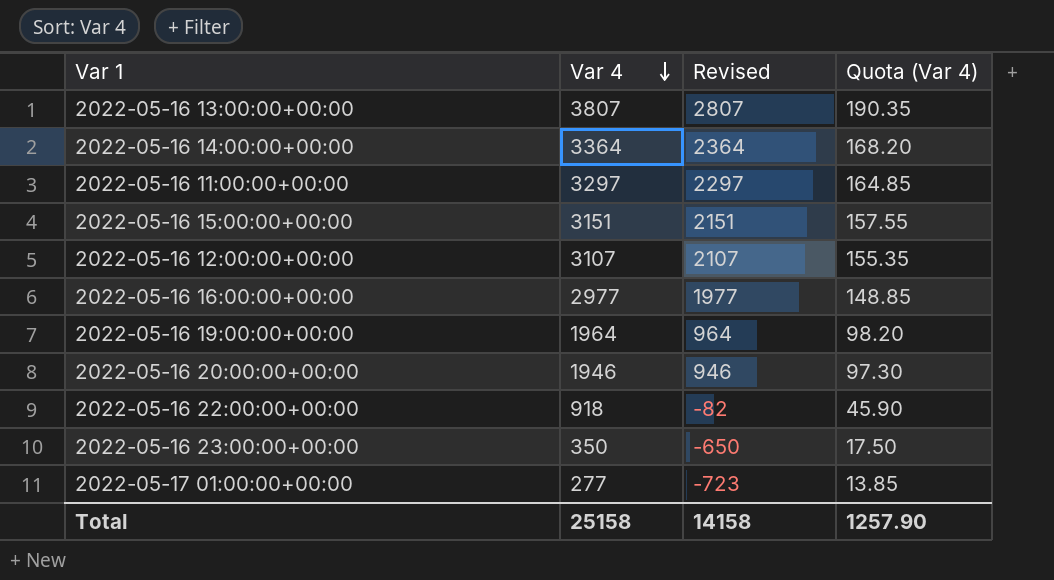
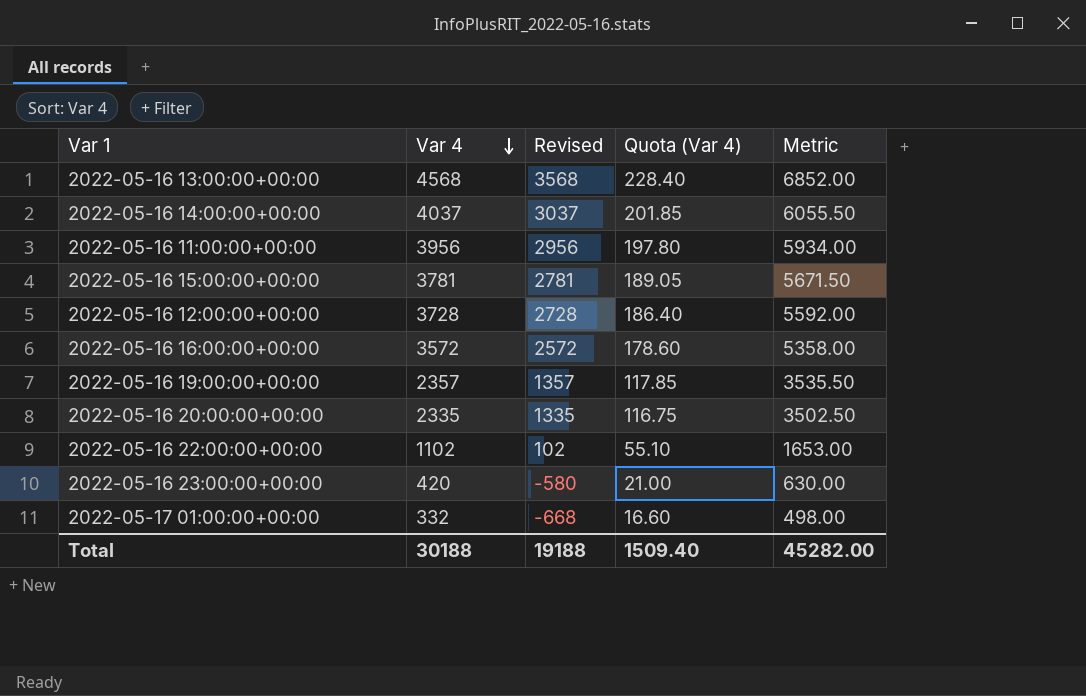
column Metric | formula: none -> [Var 4] * 1.5
2022-05-16 13:00:00+00:00 | Var 4: 3807 -> 4568
2022-05-16 13:00:00+00:00 | Revised: 2807 -> 3568
2022-05-16 13:00:00+00:00 | Quota (Var 4): 190.35 -> 228.40
2022-05-16 14:00:00+00:00 | Var 4: 3364 -> 4037
2022-05-16 14:00:00+00:00 | Revised: 2364 -> 3037
2022-05-16 14:00:00+00:00 | Quota (Var 4): 168.20 -> 201.85
2022-05-16 11:00:00+00:00 | Var 4: 3297 -> 3956
2022-05-16 11:00:00+00:00 | Revised: 2297 -> 2956
2022-05-16 11:00:00+00:00 | Quota (Var 4): 164.85 -> 197.80
2022-05-16 15:00:00+00:00 | Var 4: 3151 -> 3781
2022-05-16 15:00:00+00:00 | Revised: 2151 -> 2781
2022-05-16 15:00:00+00:00 | Quota (Var 4): 157.55 -> 189.05
2022-05-16 12:00:00+00:00 | Var 4: 3107 -> 3728
2022-05-16 12:00:00+00:00 | Revised: 2107 -> 2728
2022-05-16 12:00:00+00:00 | Quota (Var 4): 155.35 -> 186.40
2022-05-16 16:00:00+00:00 | Var 4: 2977 -> 3572
2022-05-16 16:00:00+00:00 | Revised: 1977 -> 2572
2022-05-16 16:00:00+00:00 | Quota (Var 4): 148.85 -> 178.60
2022-05-16 19:00:00+00:00 | Var 4: 1964 -> 2357
2022-05-16 19:00:00+00:00 | Revised: 964 -> 1357
2022-05-16 19:00:00+00:00 | Quota (Var 4): 98.20 -> 117.85
2022-05-16 20:00:00+00:00 | Var 4: 1946 -> 2335
2022-05-16 20:00:00+00:00 | Revised: 946 -> 1335
2022-05-16 20:00:00+00:00 | Quota (Var 4): 97.30 -> 116.75
2022-05-16 22:00:00+00:00 | Var 4: 918 -> 1102
2022-05-16 22:00:00+00:00 | Revised: -82 -> 102
2022-05-16 22:00:00+00:00 | Quota (Var 4): 45.90 -> 55.10
2022-05-16 23:00:00+00:00 | Var 4: 350 -> 420
2022-05-16 23:00:00+00:00 | Revised: -650 -> -580
2022-05-16 23:00:00+00:00 | Quota (Var 4): 17.50 -> 21.00
2022-05-17 01:00:00+00:00 | Var 4: 277 -> 332
2022-05-17 01:00:00+00:00 | Revised: -723 -> -668
2022-05-17 01:00:00+00:00 | Quota (Var 4): 13.85 -> 16.60
Total | Var 4: 25158 -> 30188
Total | Revised: 14158 -> 19188
Total | Quota (Var 4): 1257.90 -> 1509.40

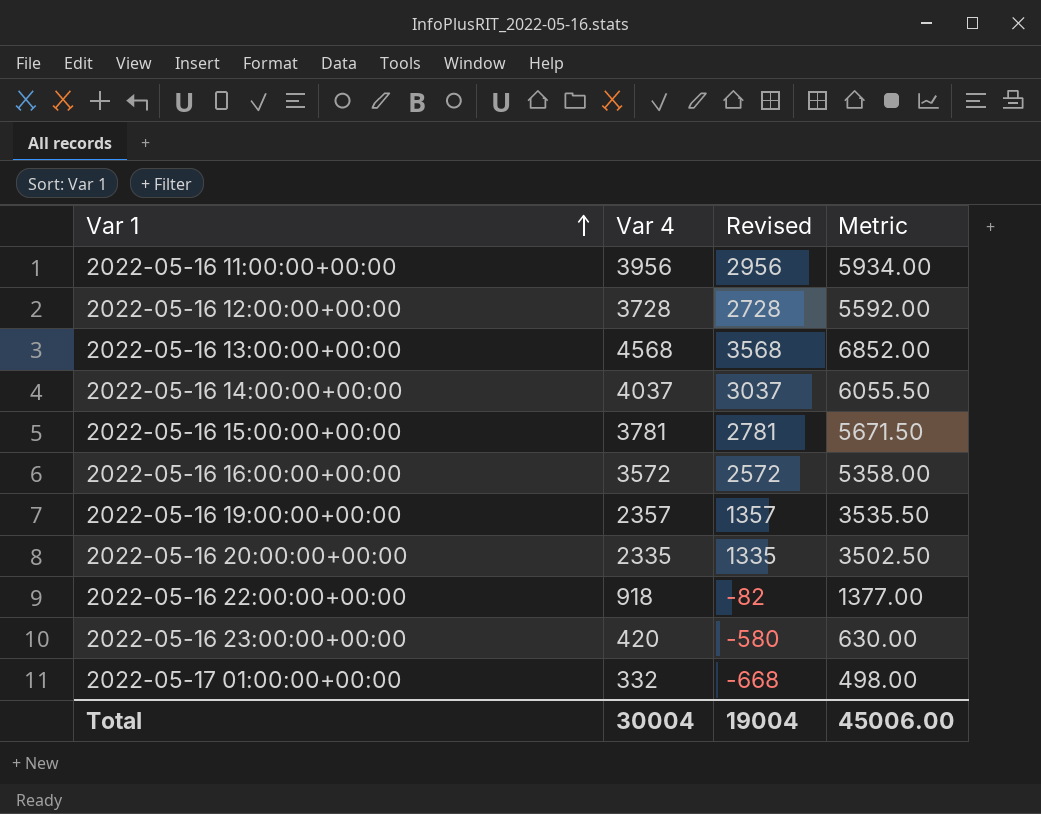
row order: Var 4 descending -> Var 1 ascending
column Quota (Var 4) | formula: [Var 4] * 0.05 -> none
2022-05-16 22:00:00+00:00 | Var 4: 1102 -> 918
2022-05-16 22:00:00+00:00 | Revised: 102 -> -82
2022-05-16 22:00:00+00:00 | Metric: 1653.00 -> 1377.00
Total | Var 4: 30188 -> 30004
Total | Revised: 19188 -> 19004
Total | Metric: 45282.00 -> 45006.00

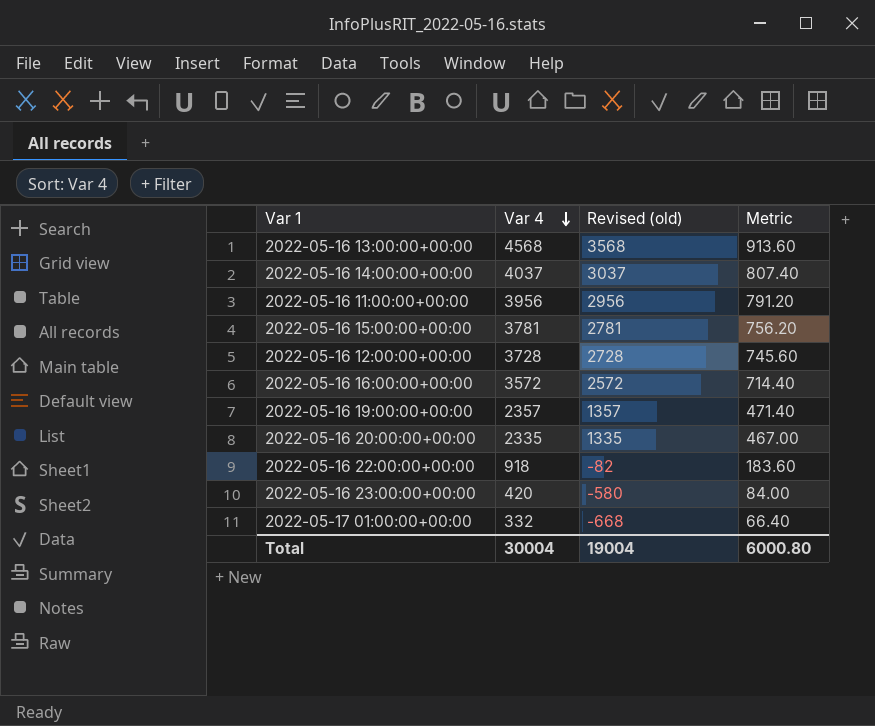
row order: Var 1 ascending -> Var 4 descending
column name: Revised -> Revised (old)
column Metric | formula: [Var 4] * 1.5 -> [Var 4] * 0.2
Total | Metric: 45006.00 -> 6000.80

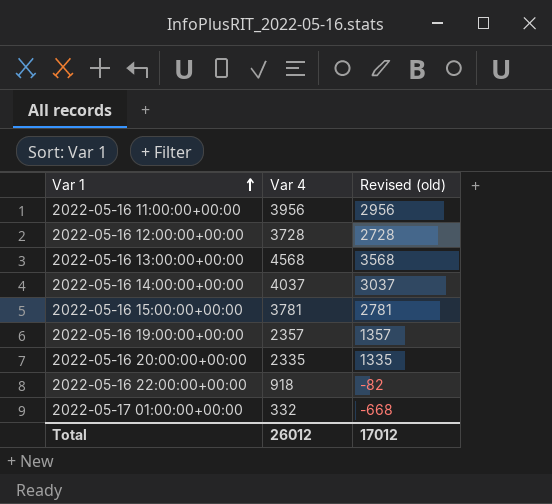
row order: Var 4 descending -> Var 1 ascending
column Metric | formula: [Var 4] * 0.2 -> none
row 2022-05-16 16:00:00+00:00: 3572 | 2572 | 714.40 -> none
row 2022-05-16 23:00:00+00:00: 420 | -580 | 84.00 -> none
Total | Var 4: 30004 -> 26012
Total | Revised (old): 19004 -> 17012

